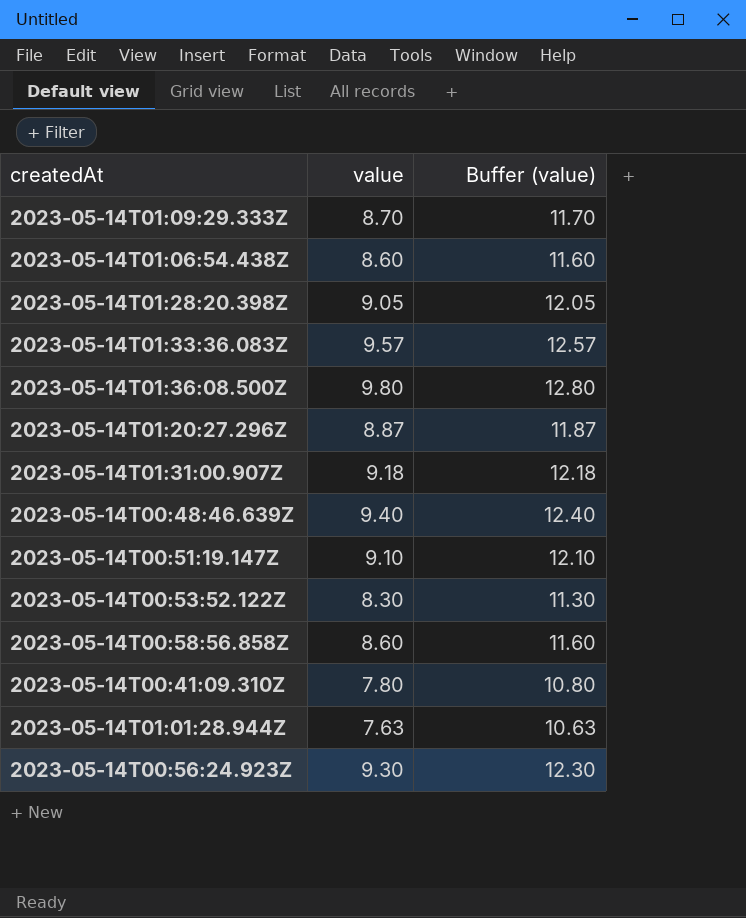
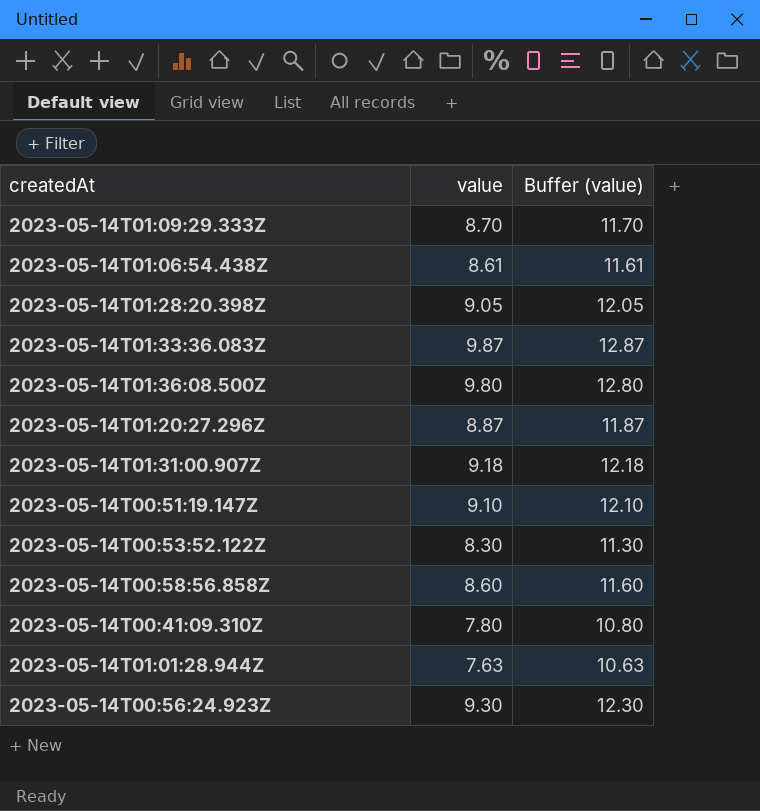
row 2023-05-14T00:48:46.639Z: 9.40 | 12.40 -> none
2023-05-14T01:06:54.438Z | value: 8.60 -> 8.61
2023-05-14T01:06:54.438Z | Buffer (value): 11.60 -> 11.61
2023-05-14T01:33:36.083Z | value: 9.57 -> 9.87
2023-05-14T01:33:36.083Z | Buffer (value): 12.57 -> 12.87

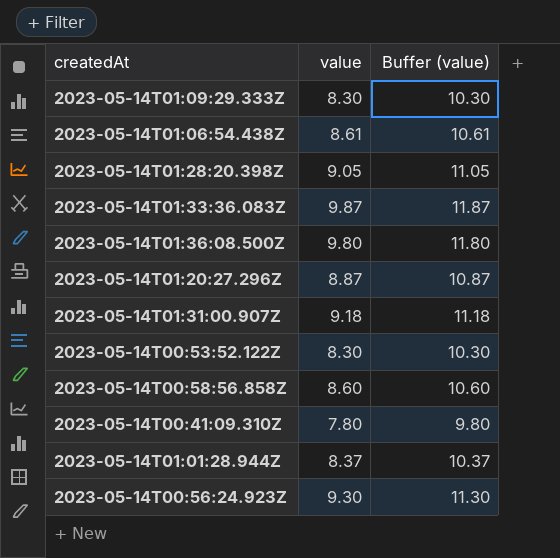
column Buffer (value) | formula: [value] + 3 -> [value] + 2
row 2023-05-14T00:51:19.147Z: 9.10 | 12.10 -> none
2023-05-14T01:09:29.333Z | value: 8.70 -> 8.30
2023-05-14T01:01:28.944Z | value: 7.63 -> 8.37

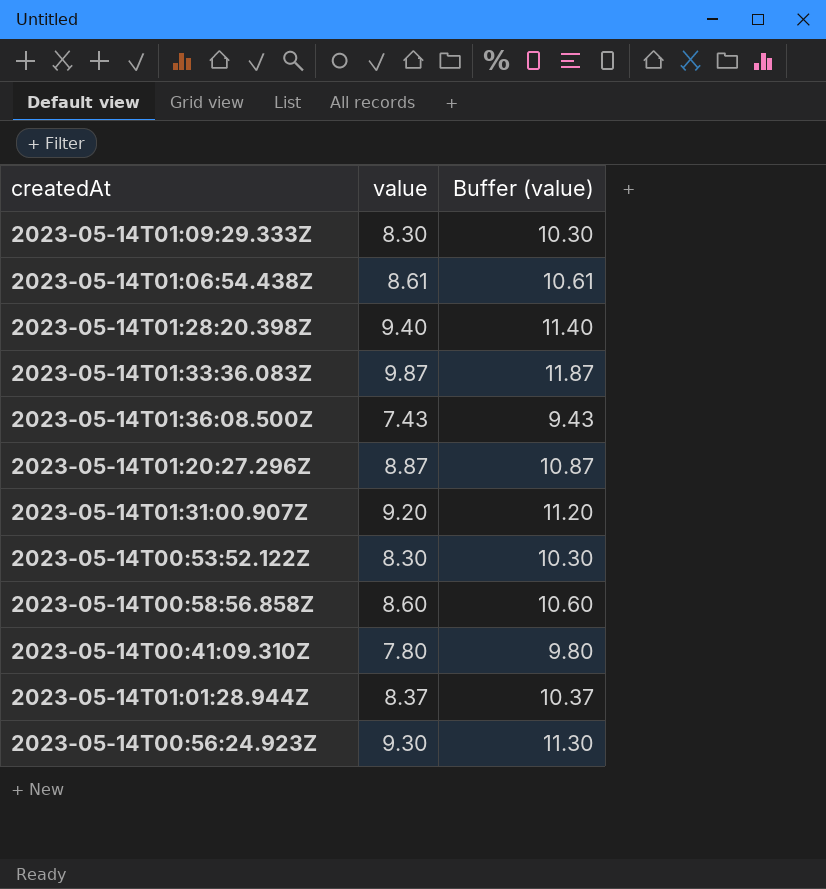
2023-05-14T01:28:20.398Z | value: 9.05 -> 9.40
2023-05-14T01:28:20.398Z | Buffer (value): 11.05 -> 11.40
2023-05-14T01:36:08.500Z | value: 9.80 -> 7.43
2023-05-14T01:36:08.500Z | Buffer (value): 11.80 -> 9.43
2023-05-14T01:31:00.907Z | value: 9.18 -> 9.20
2023-05-14T01:31:00.907Z | Buffer (value): 11.18 -> 11.20

